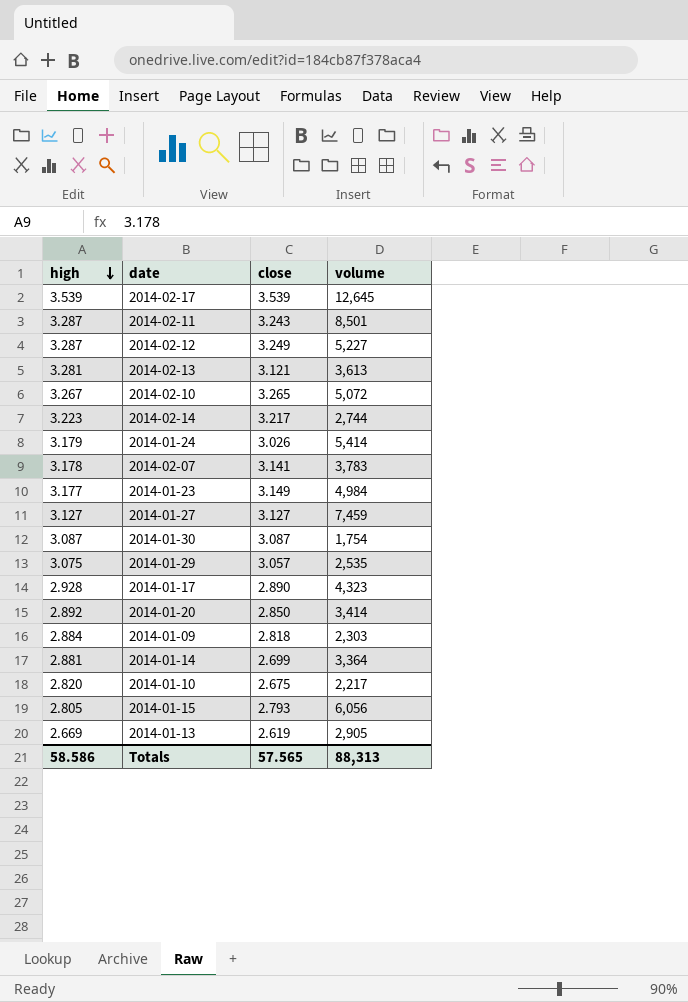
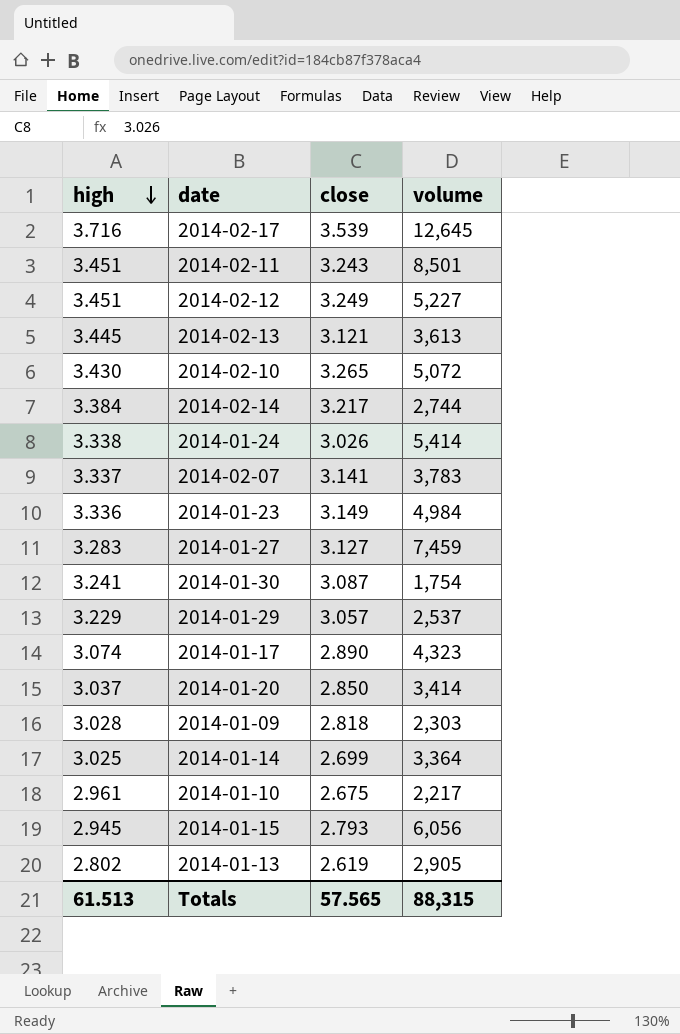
2014-02-17 | high: 3.539 -> 3.716
2014-02-11 | high: 3.287 -> 3.451
2014-02-12 | high: 3.287 -> 3.451
2014-02-13 | high: 3.281 -> 3.445
2014-02-10 | high: 3.267 -> 3.430
2014-02-14 | high: 3.223 -> 3.384
2014-01-24 | high: 3.179 -> 3.338
2014-02-07 | high: 3.178 -> 3.337
2014-01-23 | high: 3.177 -> 3.336
2014-01-27 | high: 3.127 -> 3.283
2014-01-30 | high: 3.087 -> 3.241
2014-01-29 | high: 3.075 -> 3.229
2014-01-29 | volume: 2,535 -> 2,537
2014-01-17 | high: 2.928 -> 3.074
2014-01-20 | high: 2.892 -> 3.037
2014-01-09 | high: 2.884 -> 3.028
2014-01-14 | high: 2.881 -> 3.025
2014-01-10 | high: 2.820 -> 2.961
2014-01-15 | high: 2.805 -> 2.945
2014-01-13 | high: 2.669 -> 2.802
Totals | high: 58.586 -> 61.513
Totals | volume: 88,313 -> 88,315

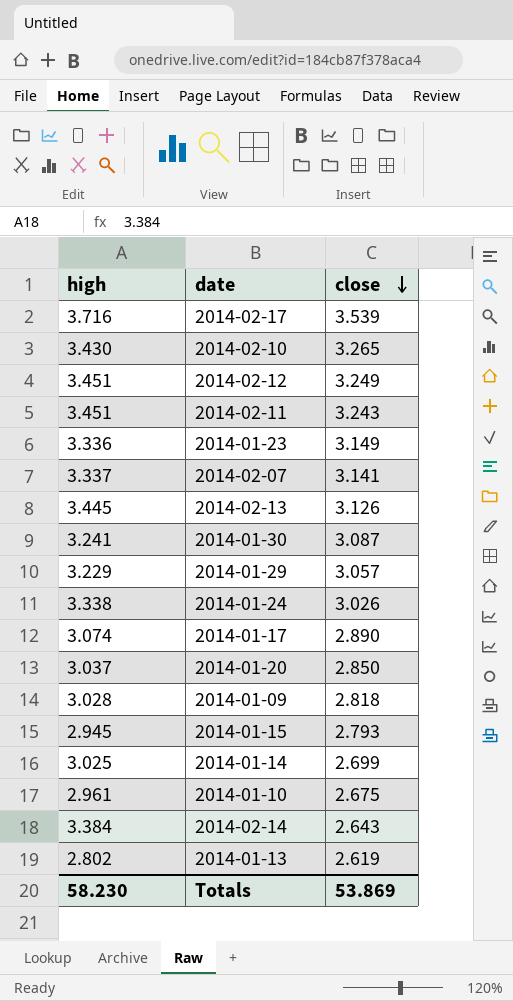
row order: high descending -> close descending
column volume | position: 4 -> none
row 2014-01-27: 3.283 | 3.127 | 7,459 -> none
2014-02-13 | close: 3.121 -> 3.126
2014-02-14 | close: 3.217 -> 2.643
Totals | high: 61.513 -> 58.230
Totals | close: 57.565 -> 53.869

